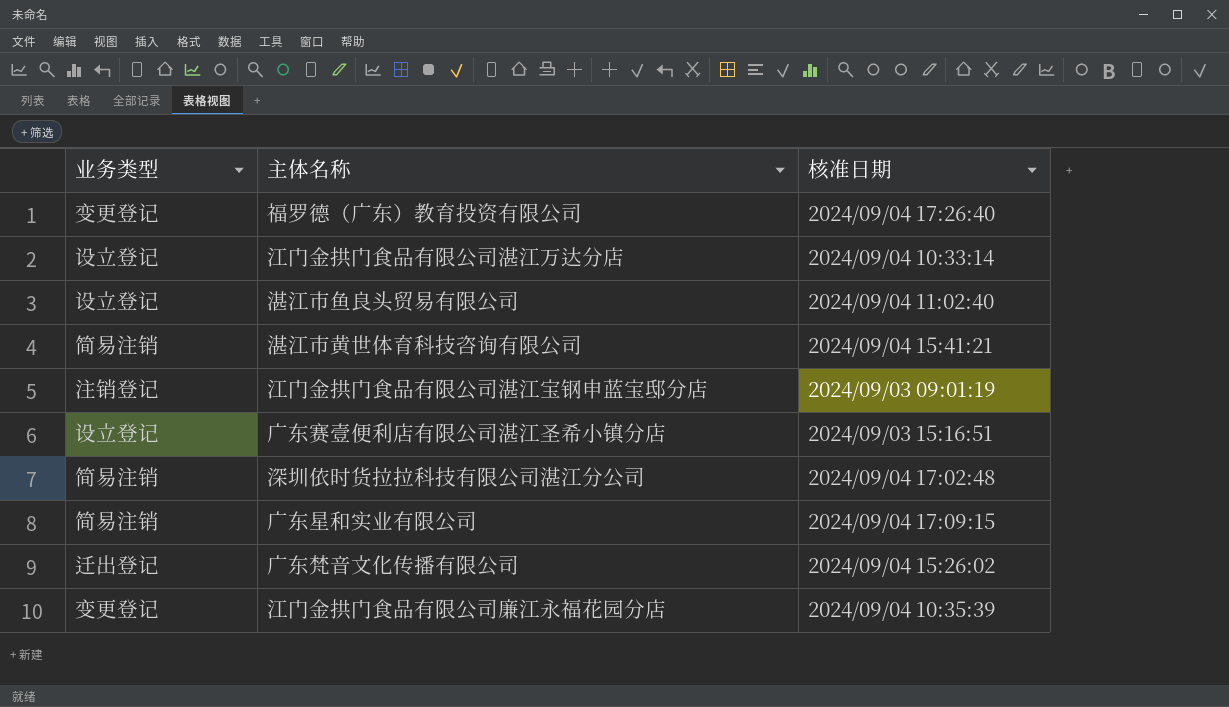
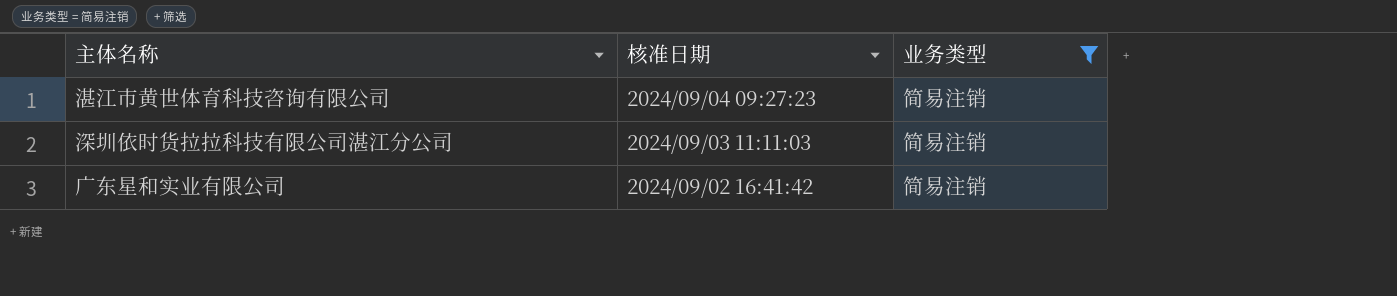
filter: none -> 业务类型 = 简易注销
column 业务类型 | position: 1 -> 3
湛江市黄世体育科技咨询有限公司 | 核准日期: 2024/09/04 15:41:21 -> 2024/09/04 09:27:23
深圳依时货拉拉科技有限公司湛江分公司 | 核准日期: 2024/09/04 17:02:48 -> 2024/09/03 11:11:03
广东星和实业有限公司 | 核准日期: 2024/09/04 17:09:15 -> 2024/09/02 16:41:42

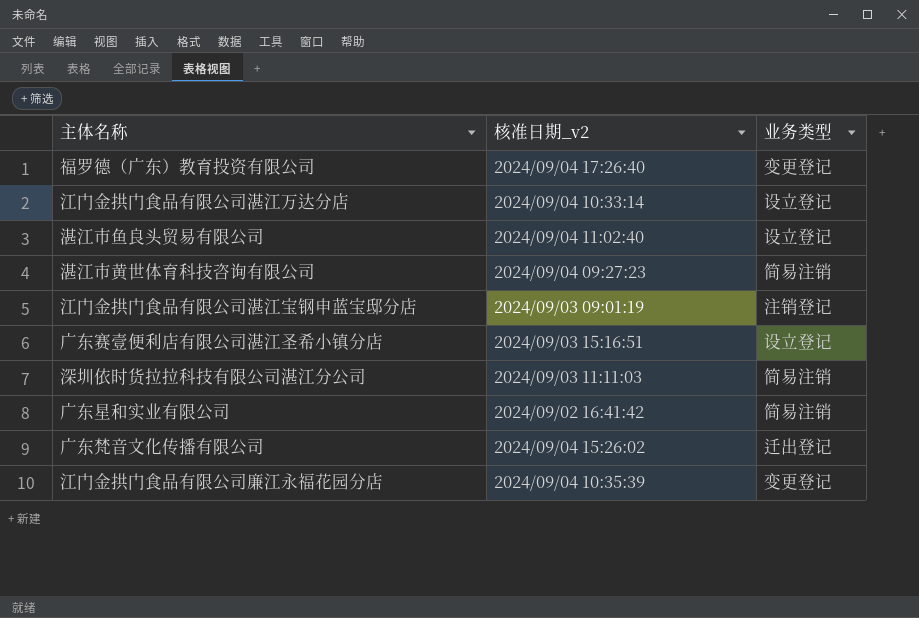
filter: 业务类型 = 简易注销 -> none
column name: 核准日期 -> 核准日期_v2

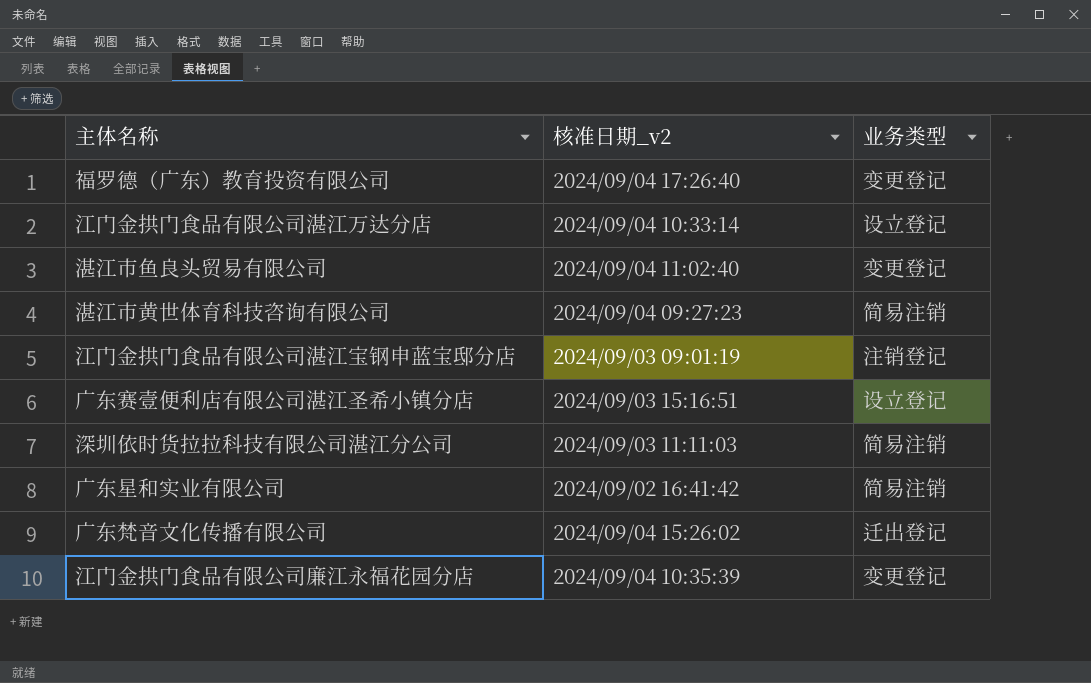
湛江市鱼良头贸易有限公司 | 业务类型: 设立登记 -> 变更登记

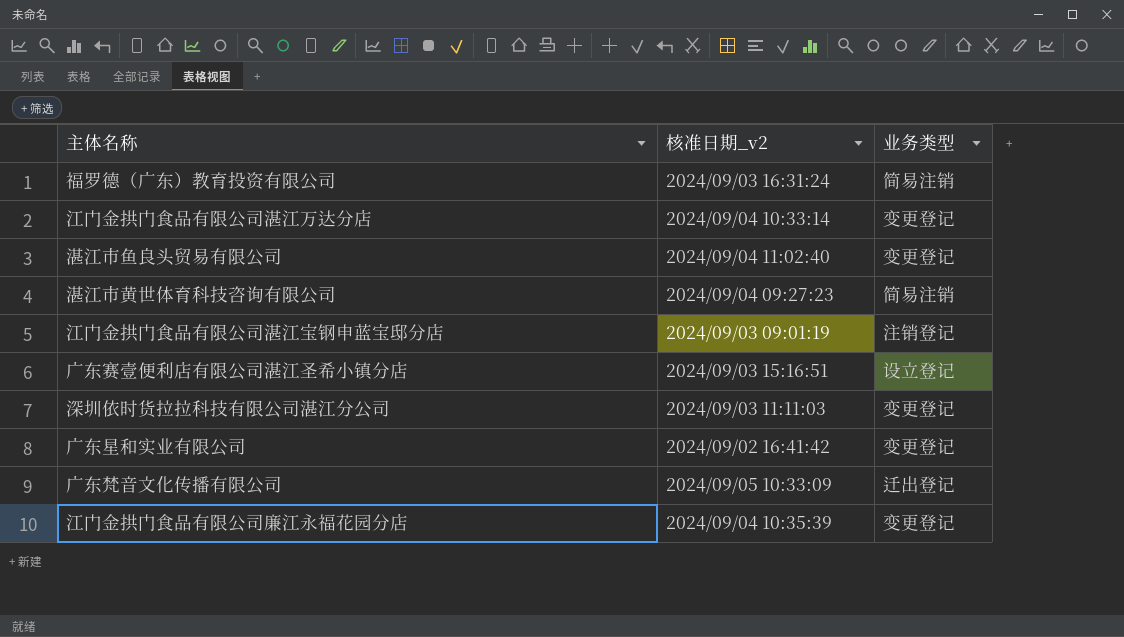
福罗德（广东）教育投资有限公司 | 核准日期_v2: 2024/09/04 17:26:40 -> 2024/09/03 16:31:24
福罗德（广东）教育投资有限公司 | 业务类型: 变更登记 -> 简易注销
江门金拱门食品有限公司湛江万达分店 | 业务类型: 设立登记 -> 变更登记
深圳依时货拉拉科技有限公司湛江分公司 | 业务类型: 简易注销 -> 变更登记
广东星和实业有限公司 | 业务类型: 简易注销 -> 变更登记
广东梵音文化传播有限公司 | 核准日期_v2: 2024/09/04 15:26:02 -> 2024/09/05 10:33:09

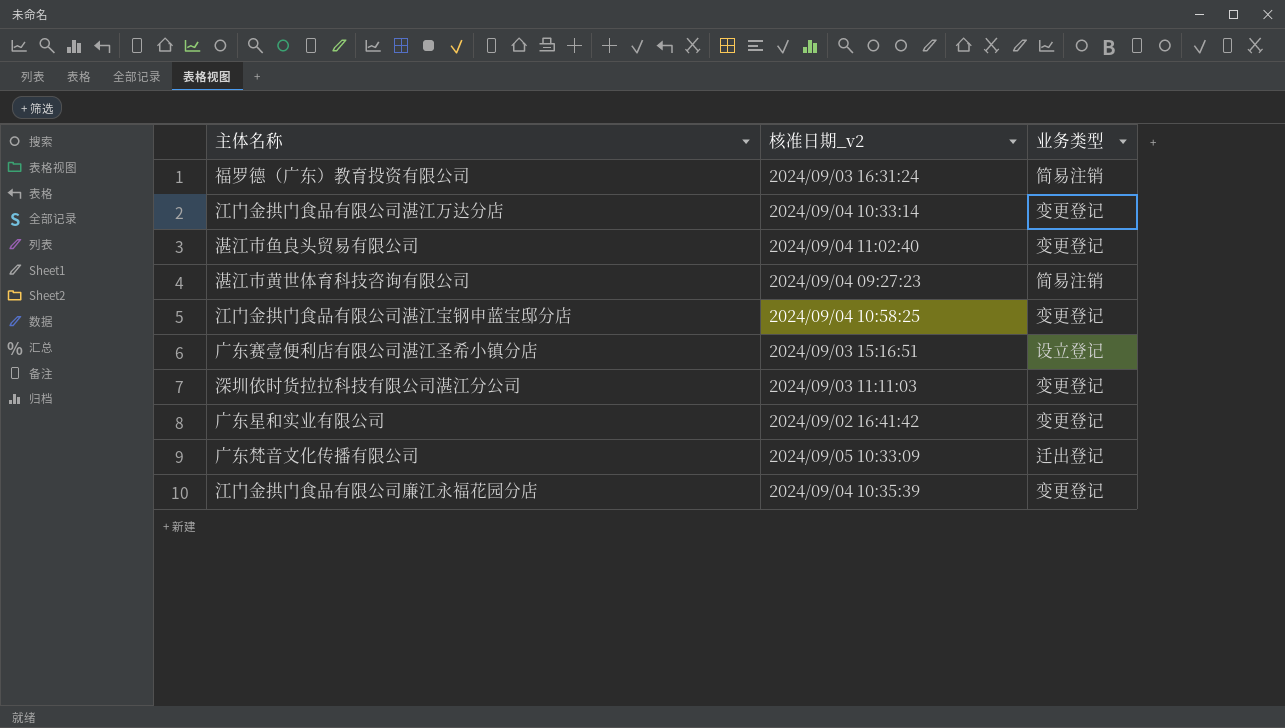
江门金拱门食品有限公司湛江宝钢申蓝宝邸分店 | 核准日期_v2: 2024/09/03 09:01:19 -> 2024/09/04 10:58:25
江门金拱门食品有限公司湛江宝钢申蓝宝邸分店 | 业务类型: 注销登记 -> 变更登记

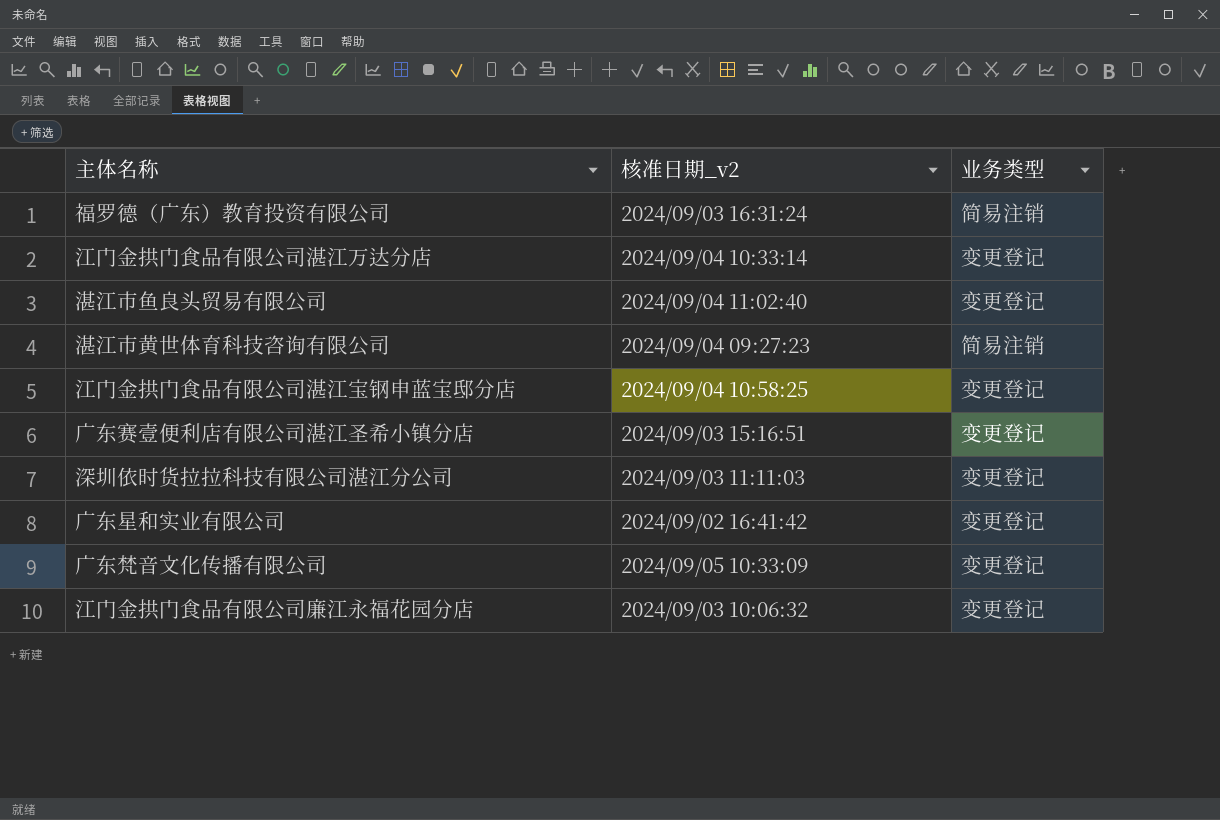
广东赛壹便利店有限公司湛江圣希小镇分店 | 业务类型: 设立登记 -> 变更登记
广东梵音文化传播有限公司 | 业务类型: 迁出登记 -> 变更登记
江门金拱门食品有限公司廉江永福花园分店 | 核准日期_v2: 2024/09/04 10:35:39 -> 2024/09/03 10:06:32

